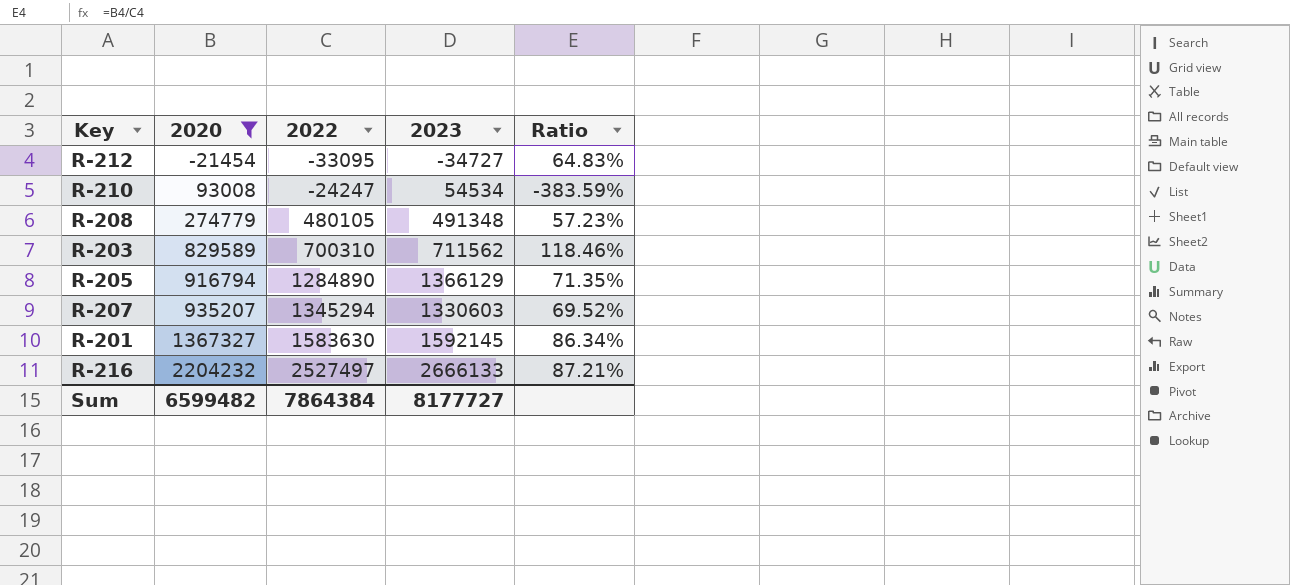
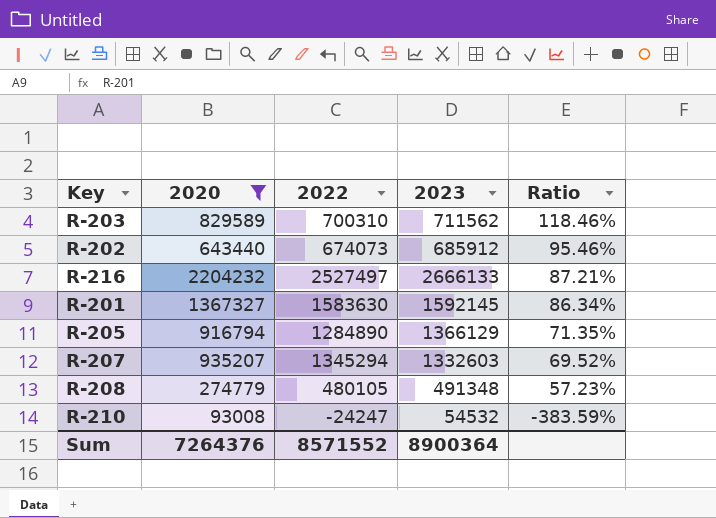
row order: 2020 ascending -> Ratio descending
row R-212: -21454 | -33095 | -34727 | 64.83% -> none
row R-202: none -> 643440 | 674073 | 685912 | 95.46%
R-207 | 2023: 1330603 -> 1332603
R-210 | 2023: 54534 -> 54532
Sum | 2020: 6599482 -> 7264376
Sum | 2022: 7864384 -> 8571552
Sum | 2023: 8177727 -> 8900364

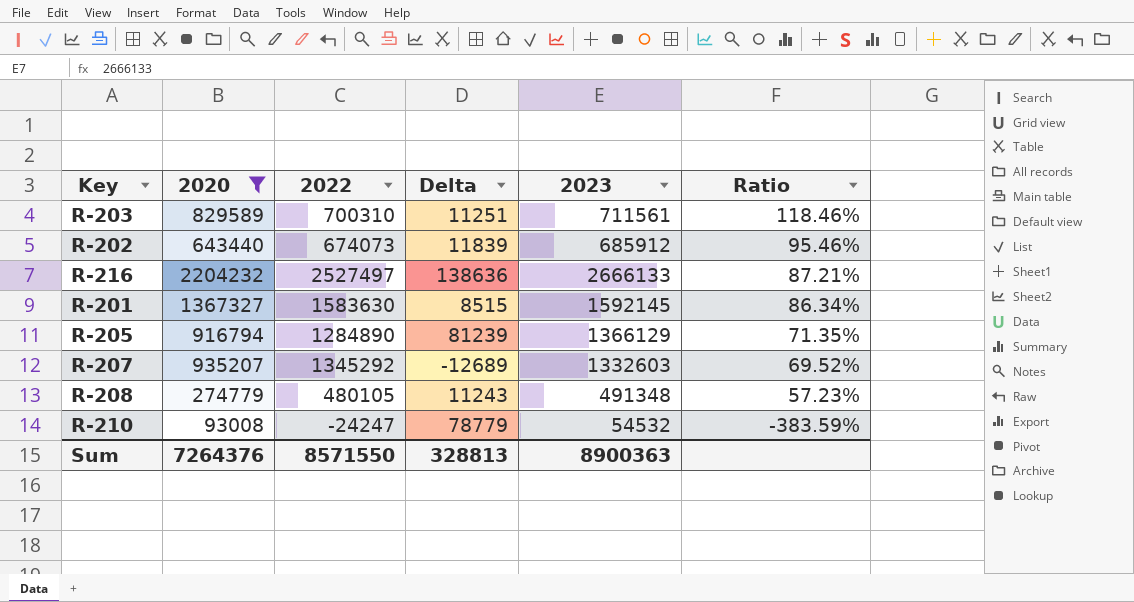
column Delta | formula: none -> [2023] - [2022]
R-203 | 2023: 711562 -> 711561
R-207 | 2022: 1345294 -> 1345292
Sum | 2022: 8571552 -> 8571550
Sum | 2023: 8900364 -> 8900363

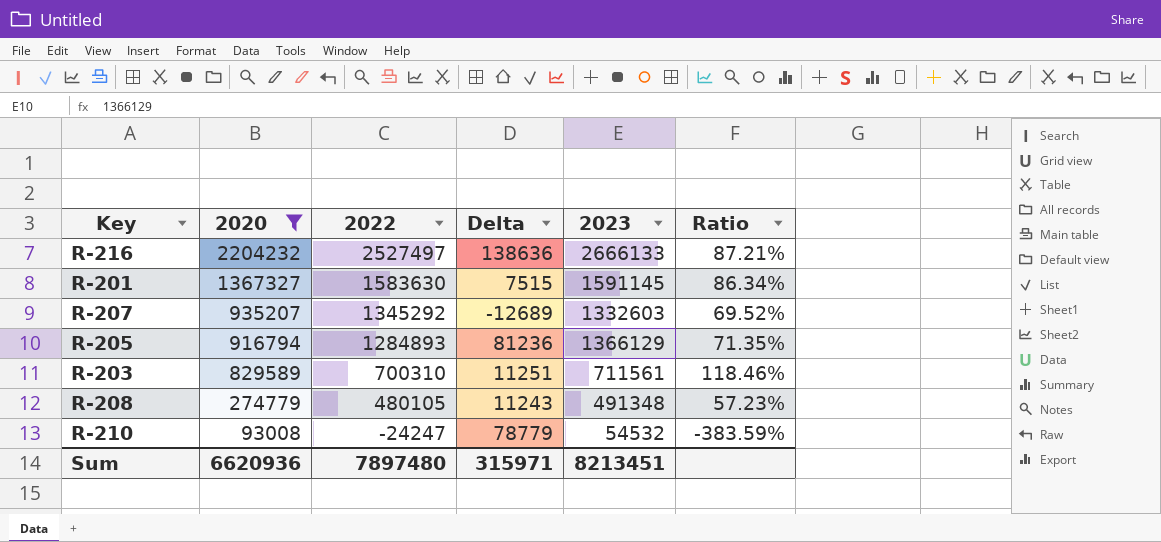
row order: Ratio descending -> 2020 descending
row R-202: 643440 | 674073 | 11839 | 685912 | 95.46% -> none
R-201 | Delta: 8515 -> 7515
R-201 | 2023: 1592145 -> 1591145
R-205 | 2022: 1284890 -> 1284893
R-205 | Delta: 81239 -> 81236
Sum | 2020: 7264376 -> 6620936
Sum | 2022: 8571550 -> 7897480
Sum | Delta: 328813 -> 315971
Sum | 2023: 8900363 -> 8213451

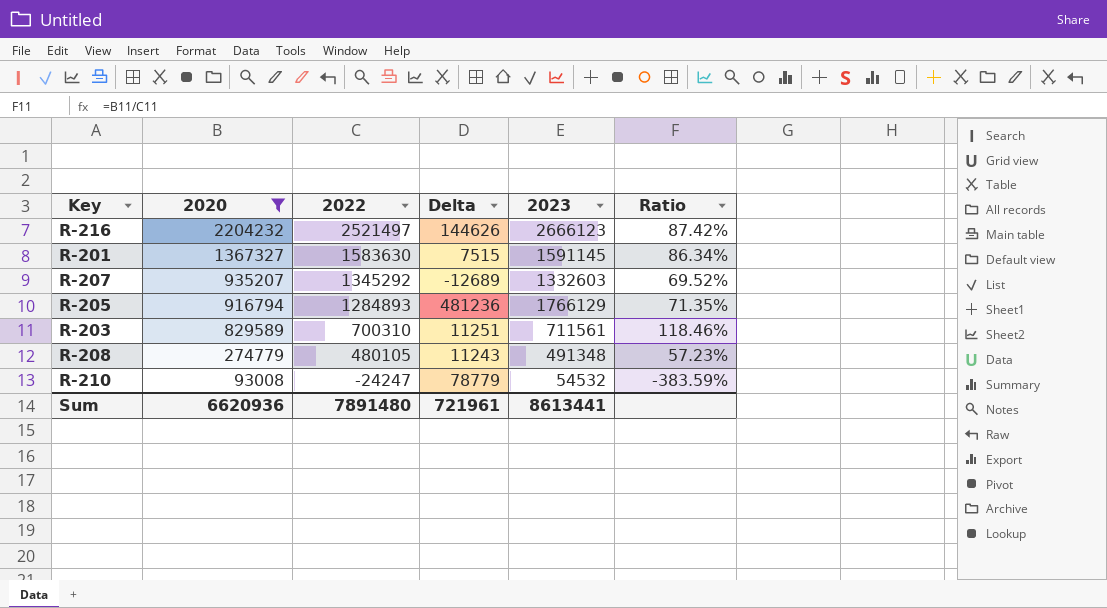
R-216 | 2022: 2527497 -> 2521497
R-216 | Delta: 138636 -> 144626
R-216 | 2023: 2666133 -> 2666123
R-216 | Ratio: 87.21% -> 87.42%
R-205 | Delta: 81236 -> 481236
R-205 | 2023: 1366129 -> 1766129
Sum | 2022: 7897480 -> 7891480
Sum | Delta: 315971 -> 721961
Sum | 2023: 8213451 -> 8613441

